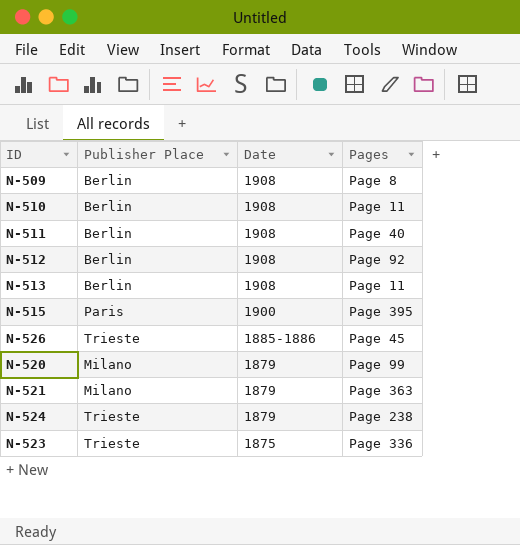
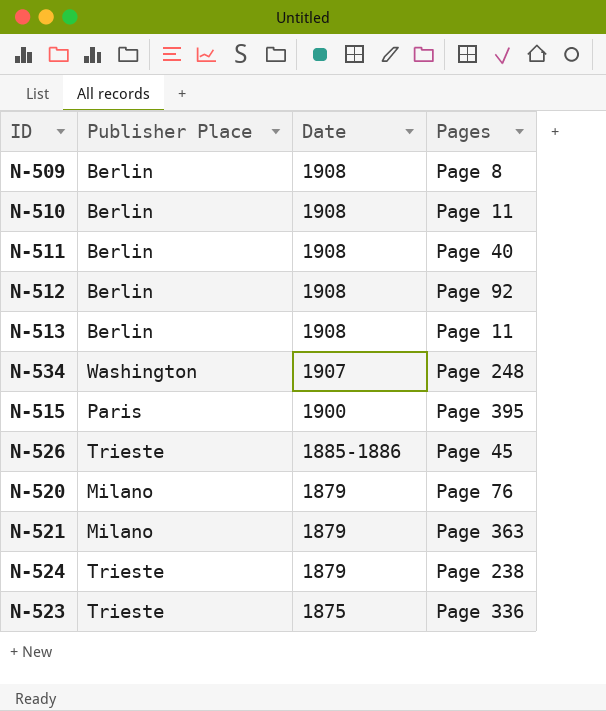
row N-534: none -> Washington | 1907 | Page 248
N-520 | Pages: Page 99 -> Page 76

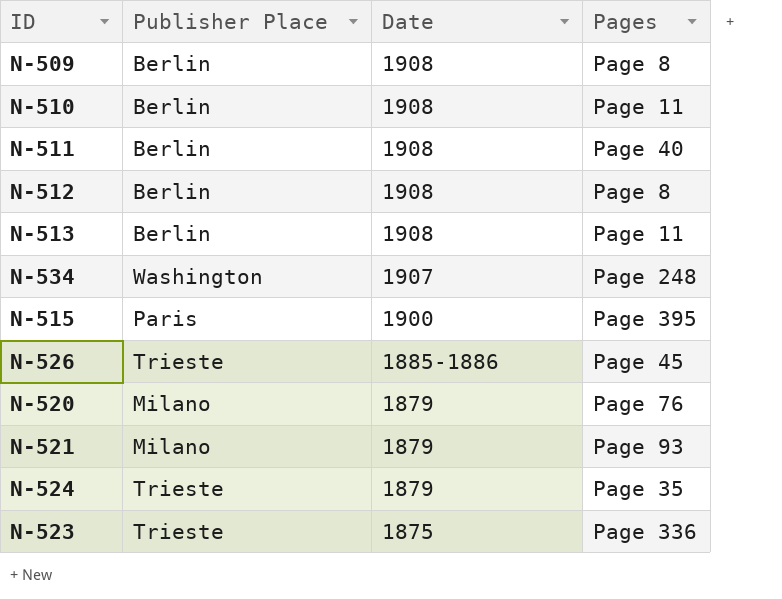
N-512 | Pages: Page 92 -> Page 8
N-521 | Pages: Page 363 -> Page 93
N-524 | Pages: Page 238 -> Page 35

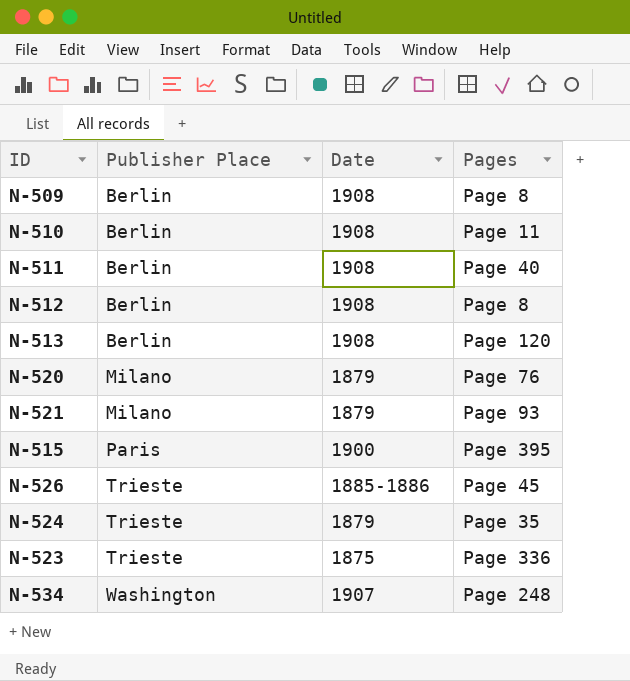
row order: Date descending -> Publisher Place ascending
N-513 | Pages: Page 11 -> Page 120

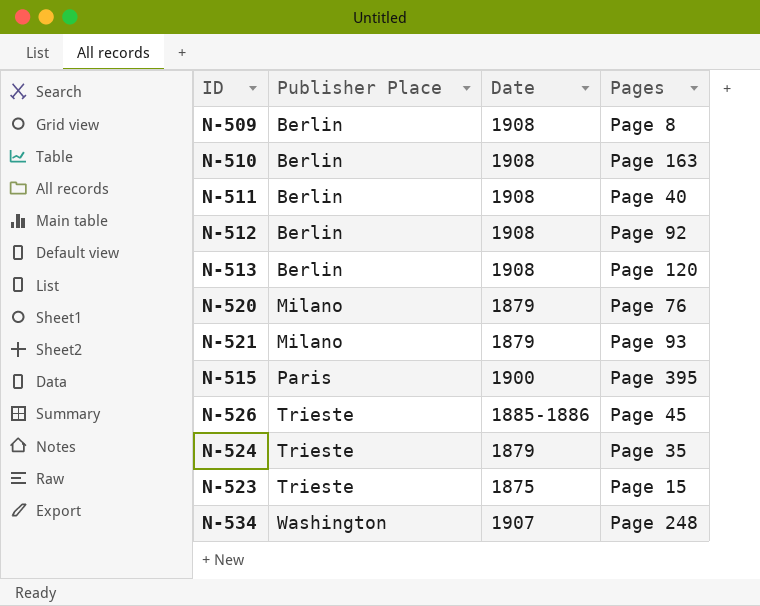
N-510 | Pages: Page 11 -> Page 163
N-512 | Pages: Page 8 -> Page 92
N-523 | Pages: Page 336 -> Page 15

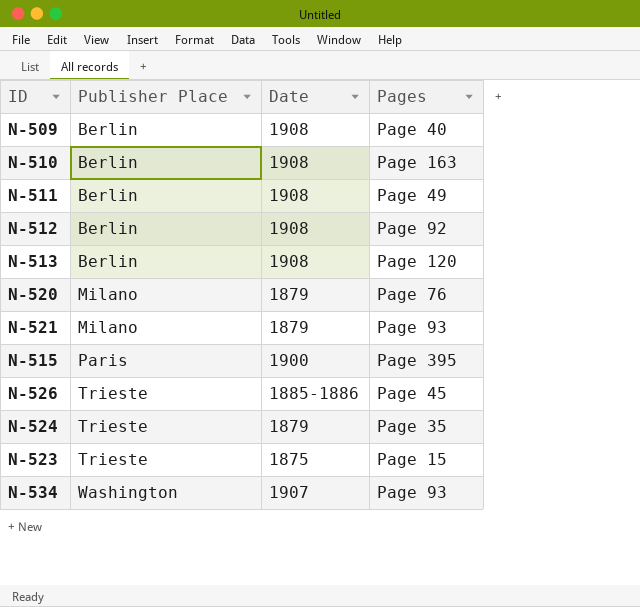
N-509 | Pages: Page 8 -> Page 40
N-511 | Pages: Page 40 -> Page 49
N-534 | Pages: Page 248 -> Page 93

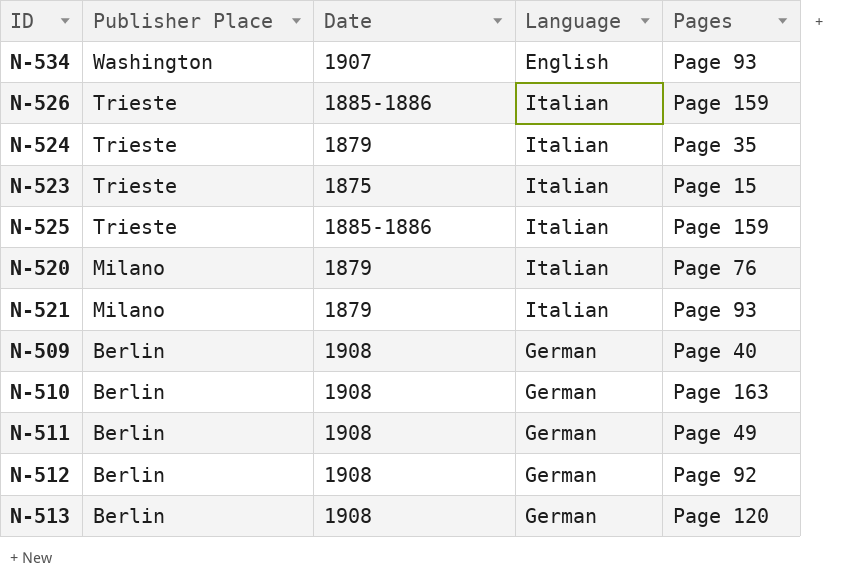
row order: Publisher Place ascending -> Publisher Place descending
column Language | position: none -> 4
row N-515: Paris | 1900 | Page 395 -> none
N-526 | Pages: Page 45 -> Page 159
row N-525: none -> Trieste | 1885-1886 | Italian | Page 159

